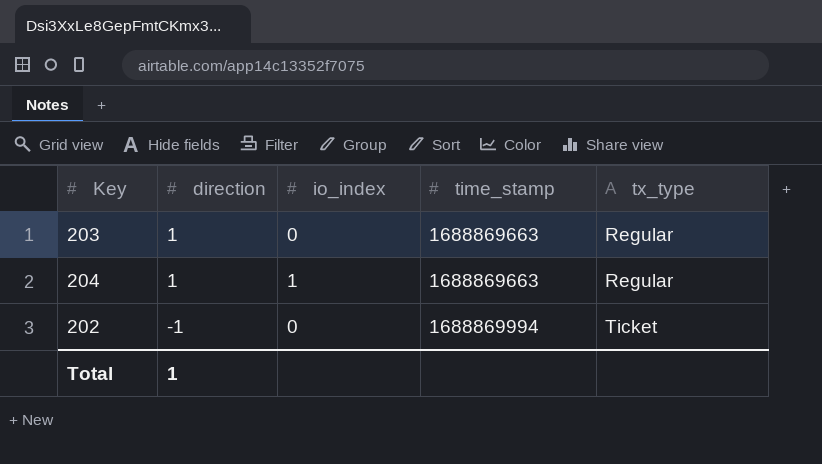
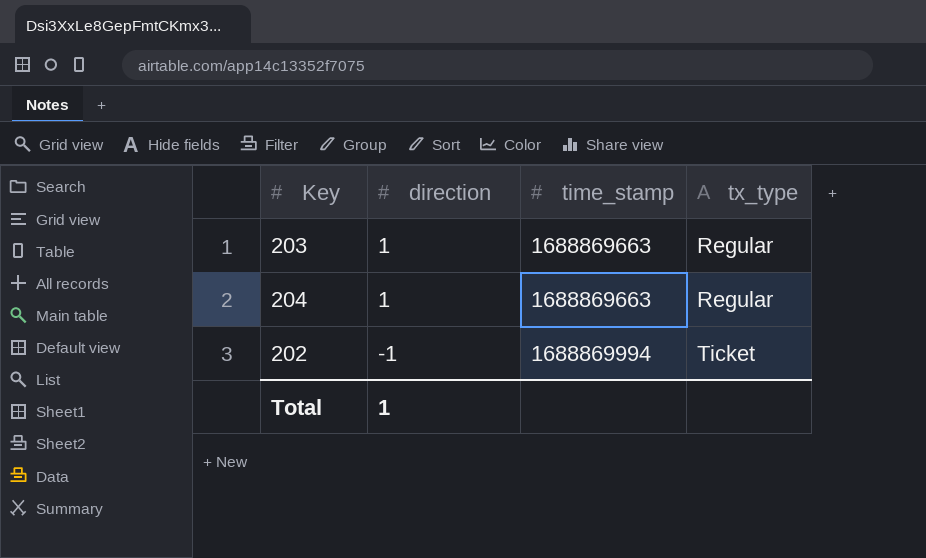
column io_index | position: 3 -> none

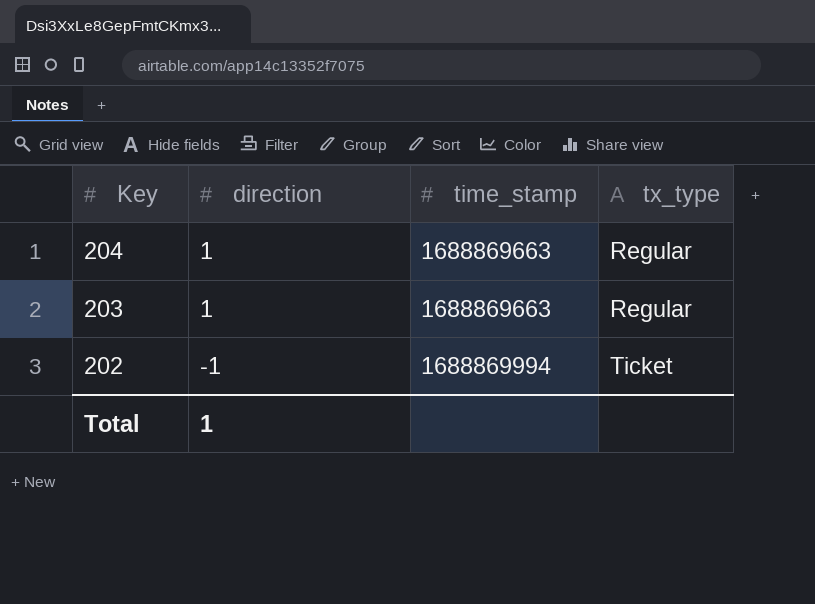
row order: direction descending -> Key descending

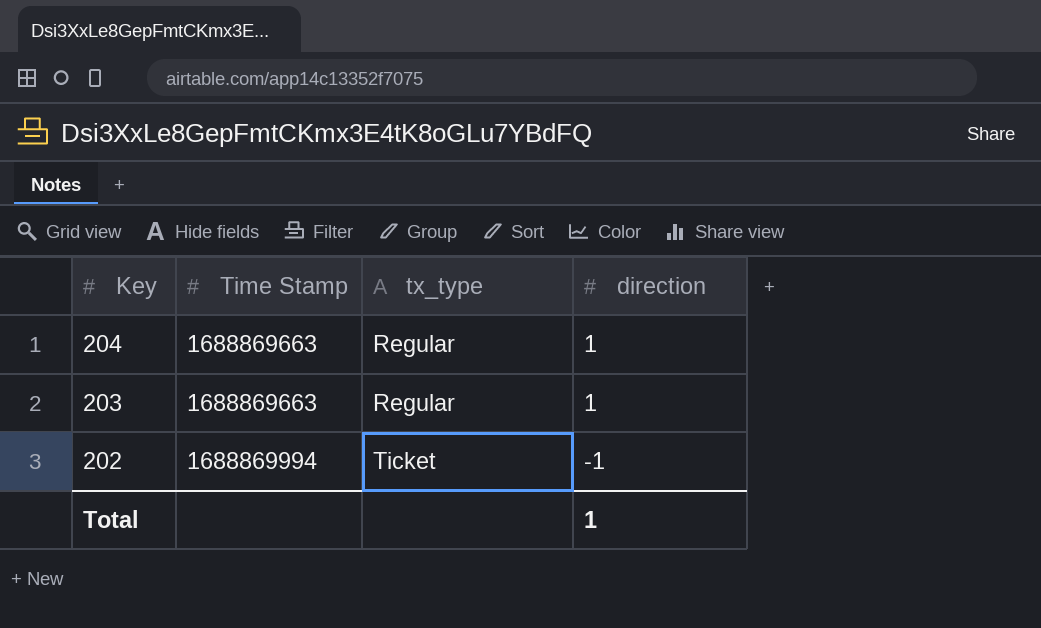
column name: time_stamp -> Time Stamp
column direction | position: 2 -> 4

